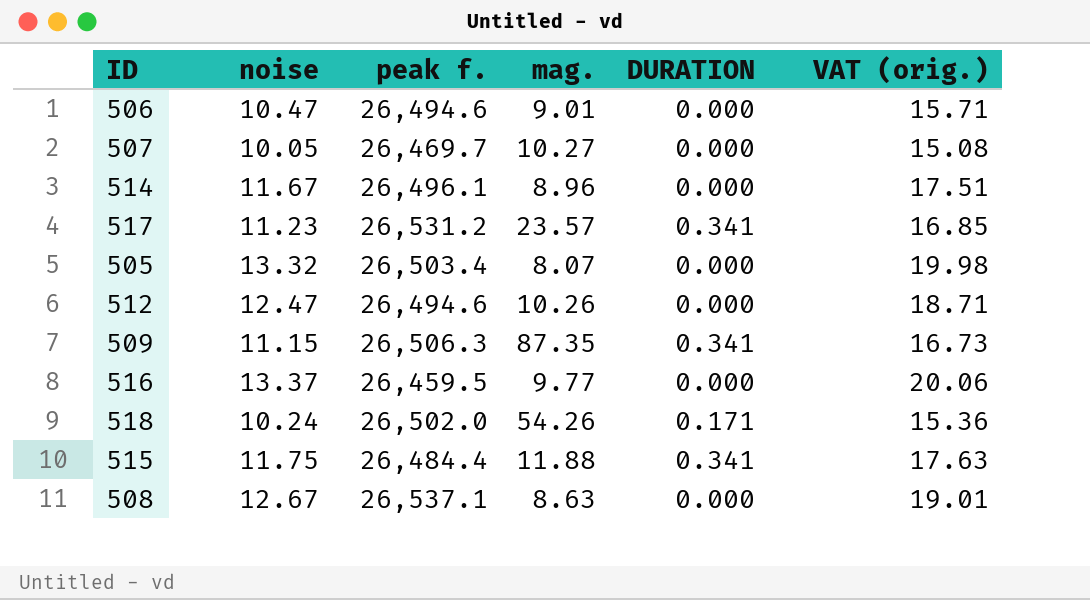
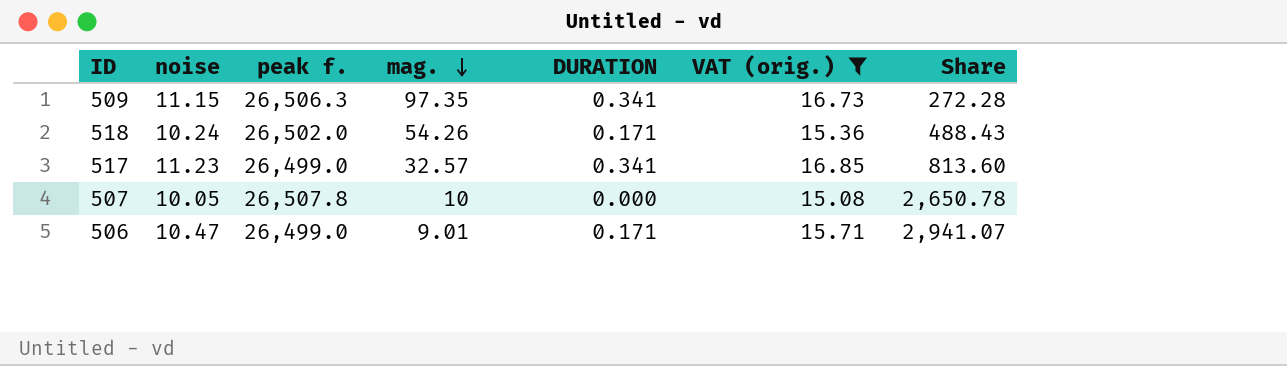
filter: none -> VAT (orig.) <= 16.85
row order: none -> mag. descending
column Share | formula: none -> [peak f.] / [mag.]
509 | mag.: 87.35 -> 97.35
517 | peak f.: 26,531.2 -> 26,499.0
517 | mag.: 23.57 -> 32.57
507 | peak f.: 26,469.7 -> 26,507.8
507 | mag.: 10.27 -> 10
506 | peak f.: 26,494.6 -> 26,499.0
506 | DURATION: 0.000 -> 0.171

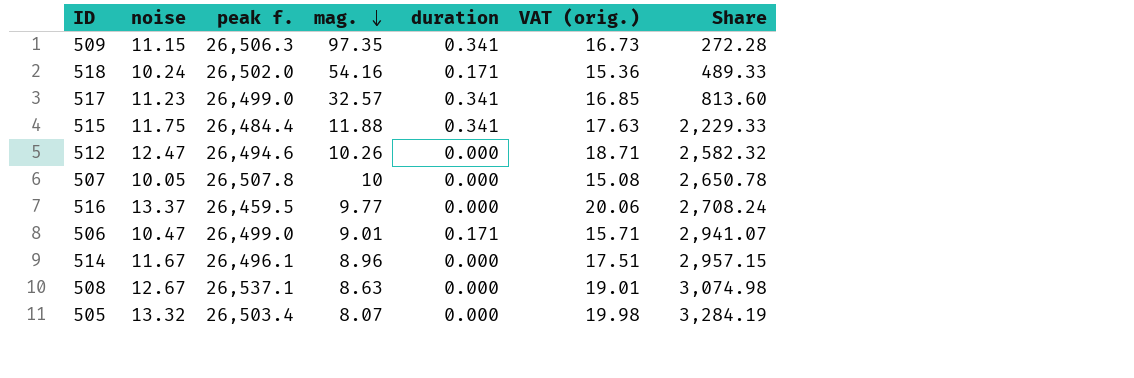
filter: VAT (orig.) <= 16.85 -> none
column name: DURATION -> duration
518 | mag.: 54.26 -> 54.16
518 | Share: 488.43 -> 489.33

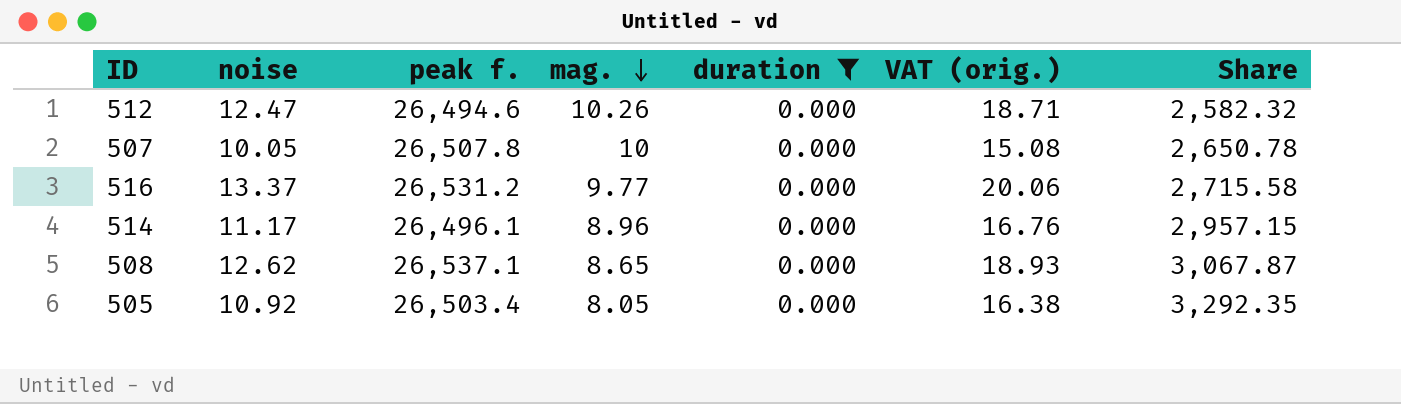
filter: none -> duration = 0.000
516 | peak f.: 26,459.5 -> 26,531.2
516 | Share: 2,708.24 -> 2,715.58
514 | noise: 11.67 -> 11.17
514 | VAT (orig.): 17.51 -> 16.76
508 | noise: 12.67 -> 12.62
508 | mag.: 8.63 -> 8.65
508 | VAT (orig.): 19.01 -> 18.93
508 | Share: 3,074.98 -> 3,067.87
505 | noise: 13.32 -> 10.92
505 | mag.: 8.07 -> 8.05
505 | VAT (orig.): 19.98 -> 16.38
505 | Share: 3,284.19 -> 3,292.35

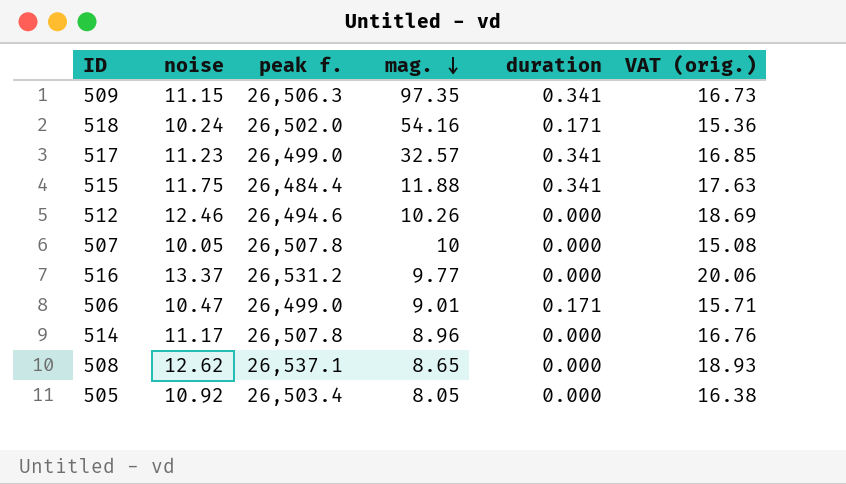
filter: duration = 0.000 -> none
column Share | formula: [peak f.] / [mag.] -> none
512 | noise: 12.47 -> 12.46
512 | VAT (orig.): 18.71 -> 18.69
514 | peak f.: 26,496.1 -> 26,507.8

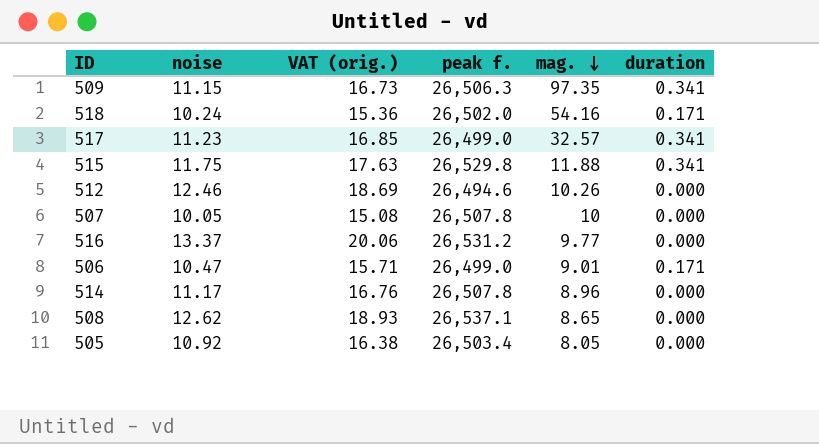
column VAT (orig.) | position: 6 -> 3
515 | peak f.: 26,484.4 -> 26,529.8

